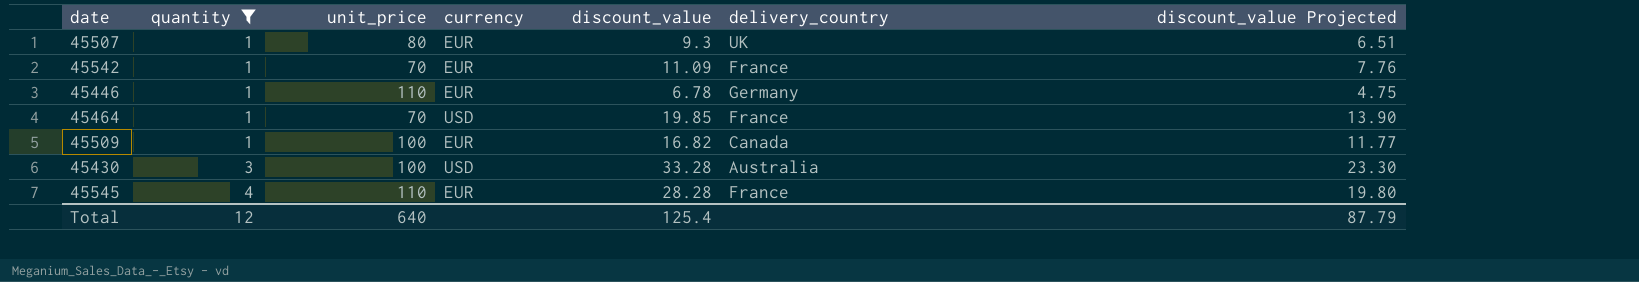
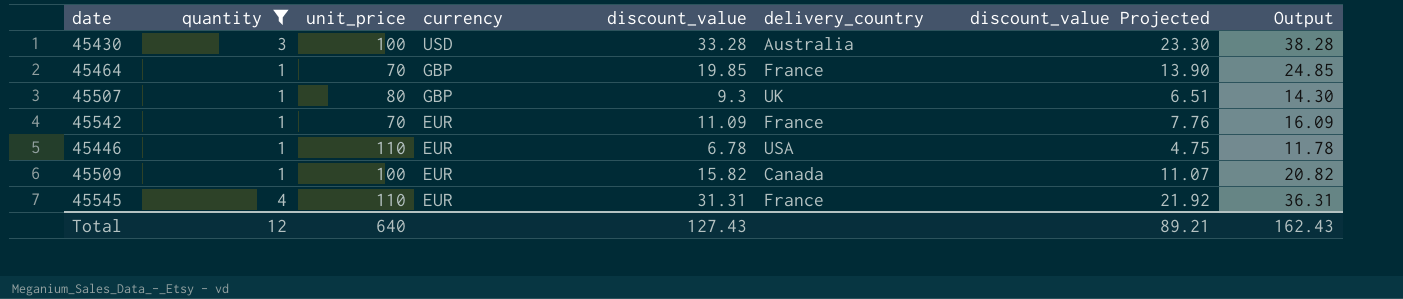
row order: quantity ascending -> currency descending
column Output | formula: none -> [discount_value] + 5
45464 | currency: USD -> GBP
45507 | currency: EUR -> GBP
45446 | delivery_country: Germany -> USA
45509 | discount_value: 16.82 -> 15.82
45509 | discount_value Projected: 11.77 -> 11.07
45545 | discount_value: 28.28 -> 31.31
45545 | discount_value Projected: 19.80 -> 21.92
Total | discount_value: 125.4 -> 127.43
Total | discount_value Projected: 87.79 -> 89.21

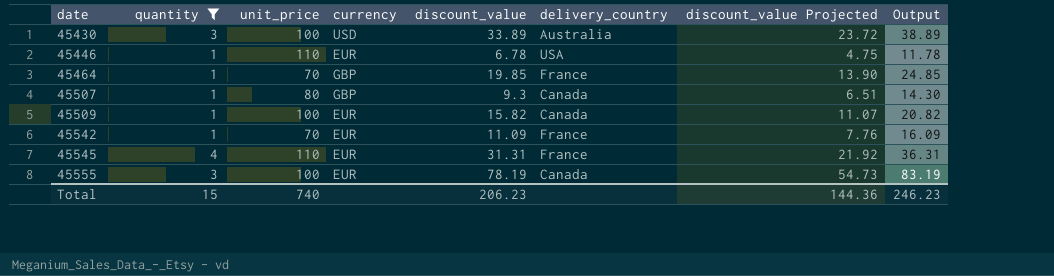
row order: currency descending -> date ascending
45430 | discount_value: 33.28 -> 33.89
45430 | discount_value Projected: 23.30 -> 23.72
45430 | Output: 38.28 -> 38.89
45507 | delivery_country: UK -> Canada
row 45555: none -> 3 | 100 | EUR | 78.19 | Canada | 54.73 | 83.19
Total | quantity: 12 -> 15
Total | unit_price: 640 -> 740
Total | discount_value: 127.43 -> 206.23
Total | discount_value Projected: 89.21 -> 144.36
Total | Output: 162.43 -> 246.23

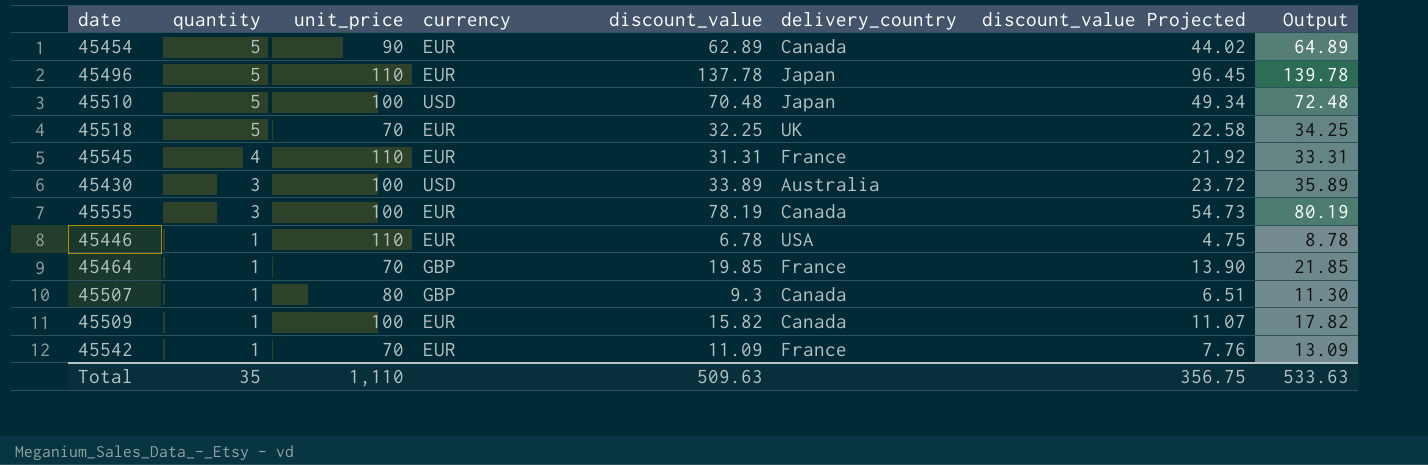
filter: quantity != 5 -> none
row order: date ascending -> quantity descending
column Output | formula: [discount_value] + 5 -> [discount_value] + 2
Total | quantity: 15 -> 35
Total | unit_price: 740 -> 1,110
Total | discount_value: 206.23 -> 509.63
Total | discount_value Projected: 144.36 -> 356.75
Total | Output: 246.23 -> 533.63

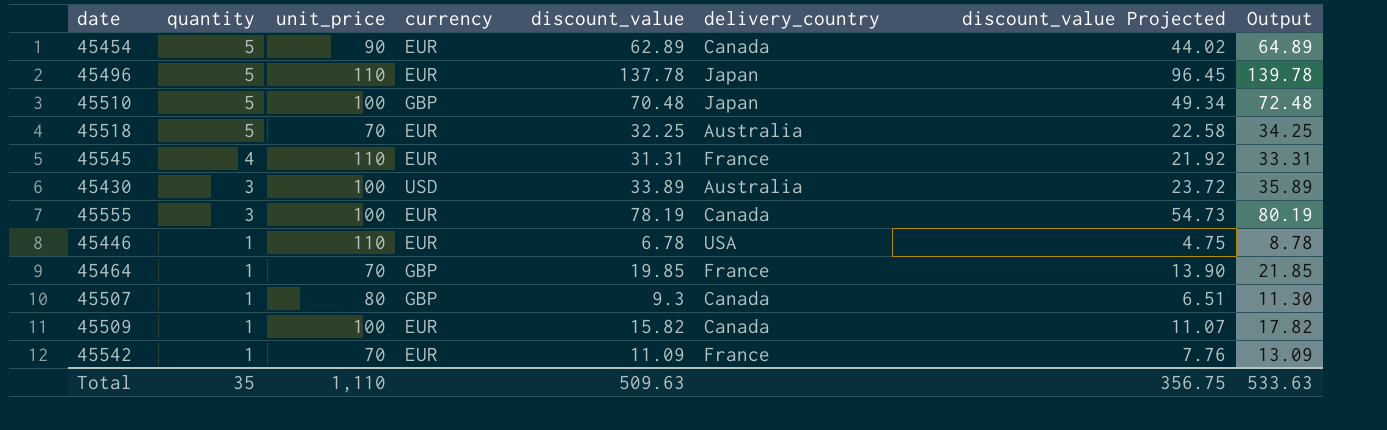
45510 | currency: USD -> GBP
45518 | delivery_country: UK -> Australia

